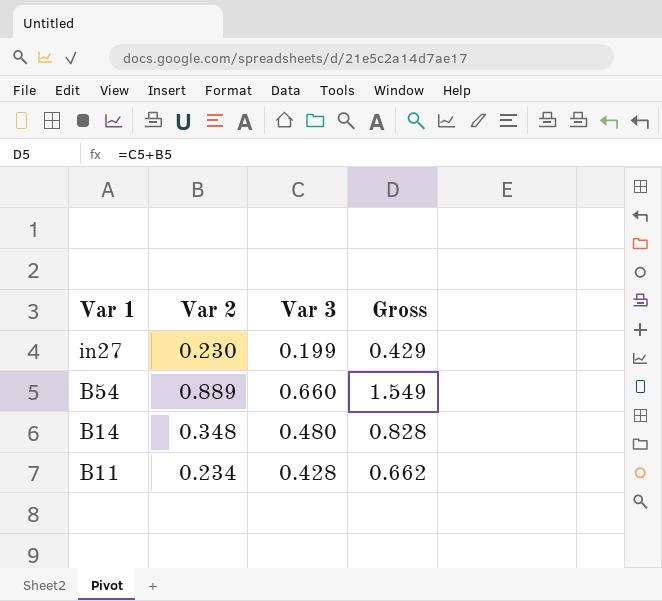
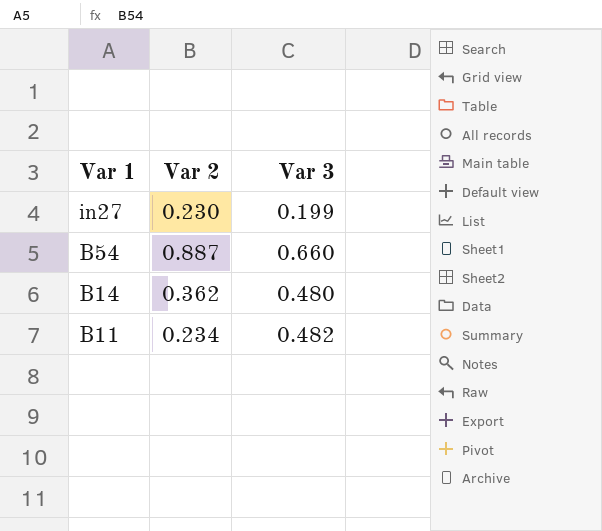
column Gross | formula: [Var 2] + [Var 3] -> none
B54 | Var 2: 0.889 -> 0.887
B14 | Var 2: 0.348 -> 0.362
B11 | Var 3: 0.428 -> 0.482

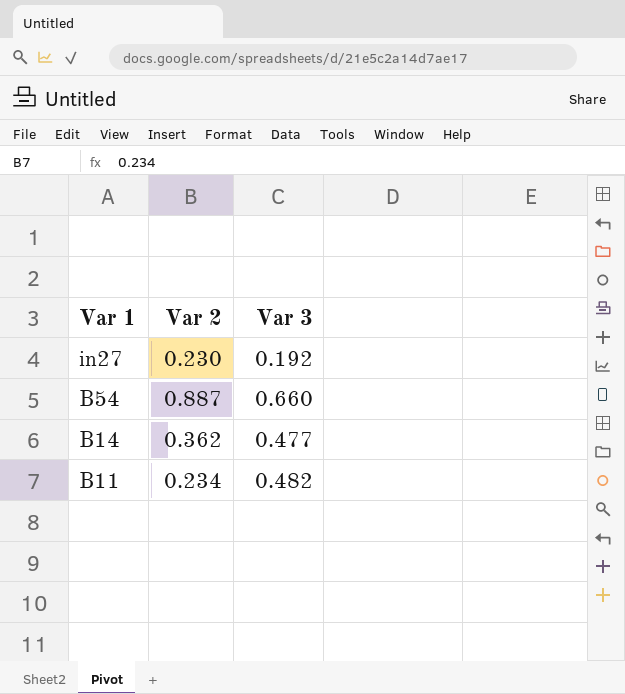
in27 | Var 3: 0.199 -> 0.192
B14 | Var 3: 0.480 -> 0.477

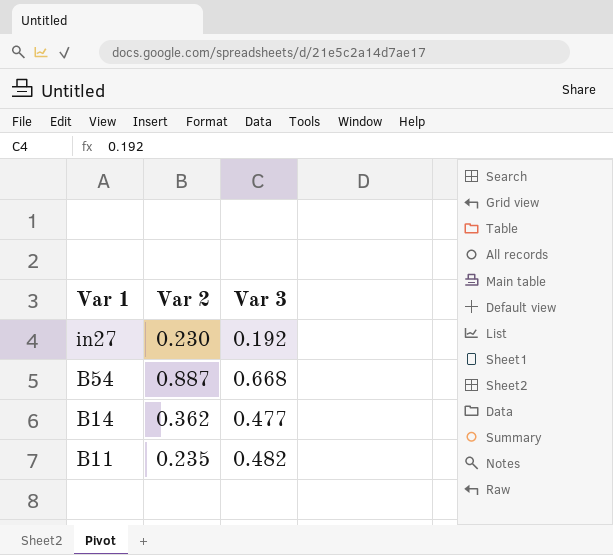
B54 | Var 3: 0.660 -> 0.668
B11 | Var 2: 0.234 -> 0.235

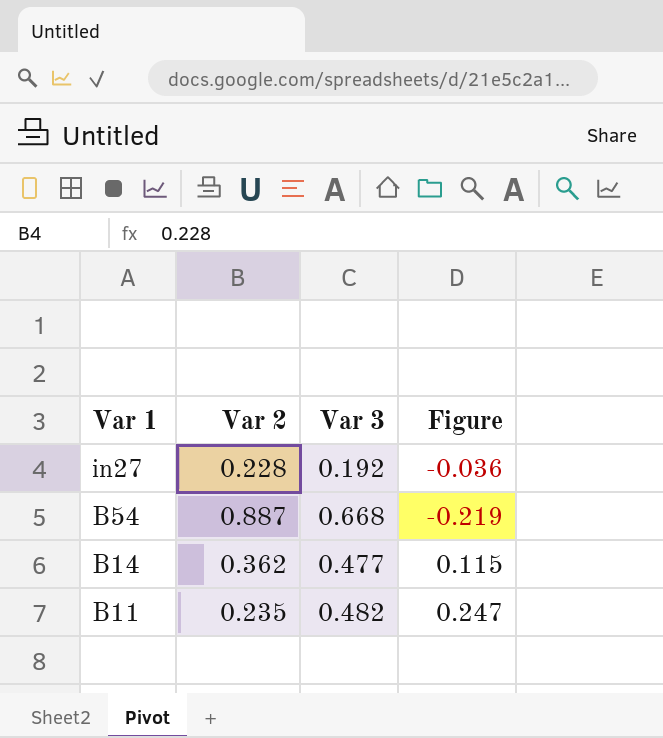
column Figure | formula: none -> [Var 3] - [Var 2]
in27 | Var 2: 0.230 -> 0.228

